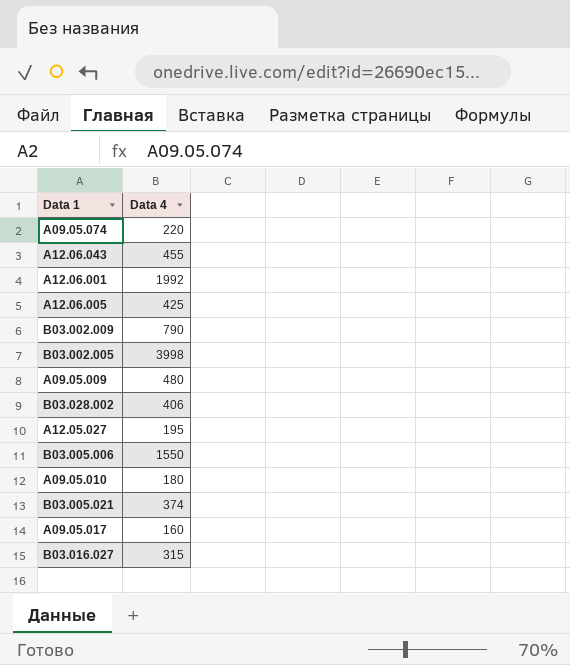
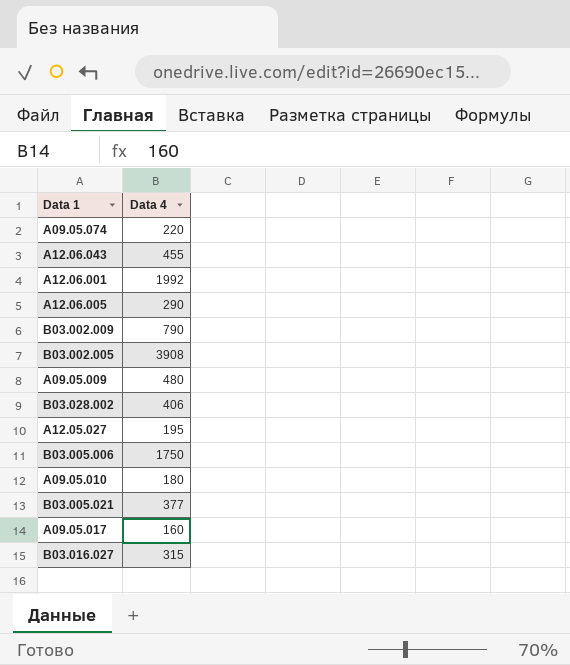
А12.06.005 | Data 4: 425 -> 290
В03.002.005 | Data 4: 3998 -> 3908
В03.005.006 | Data 4: 1550 -> 1750
В03.005.021 | Data 4: 374 -> 377

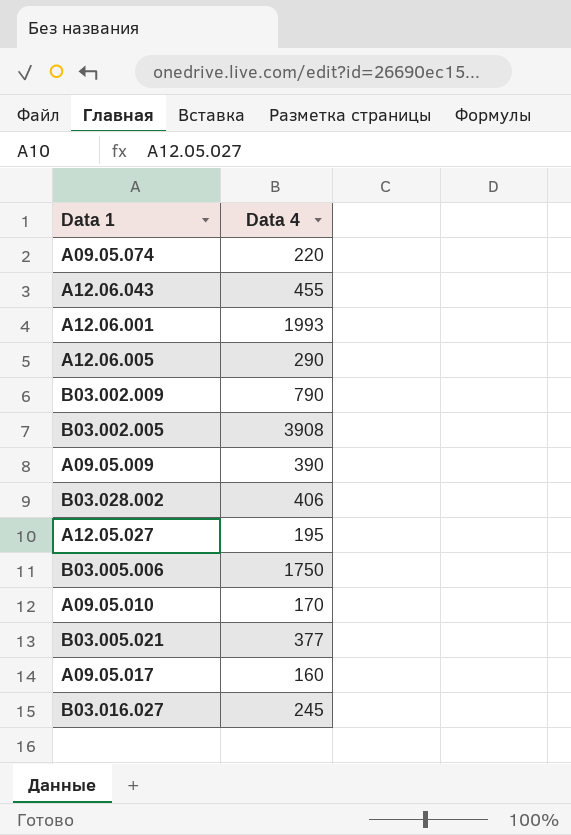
А12.06.001 | Data 4: 1992 -> 1993
А09.05.009 | Data 4: 480 -> 390
А09.05.010 | Data 4: 180 -> 170
В03.016.027 | Data 4: 315 -> 245

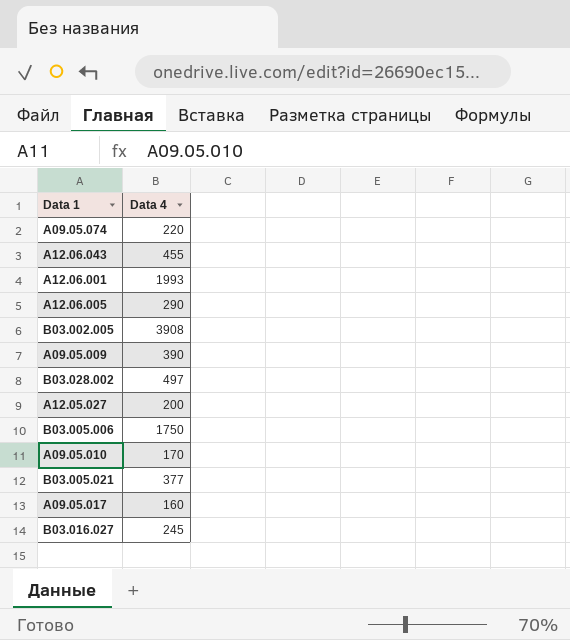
row В03.002.009: 790 -> none
В03.028.002 | Data 4: 406 -> 497
А12.05.027 | Data 4: 195 -> 200

